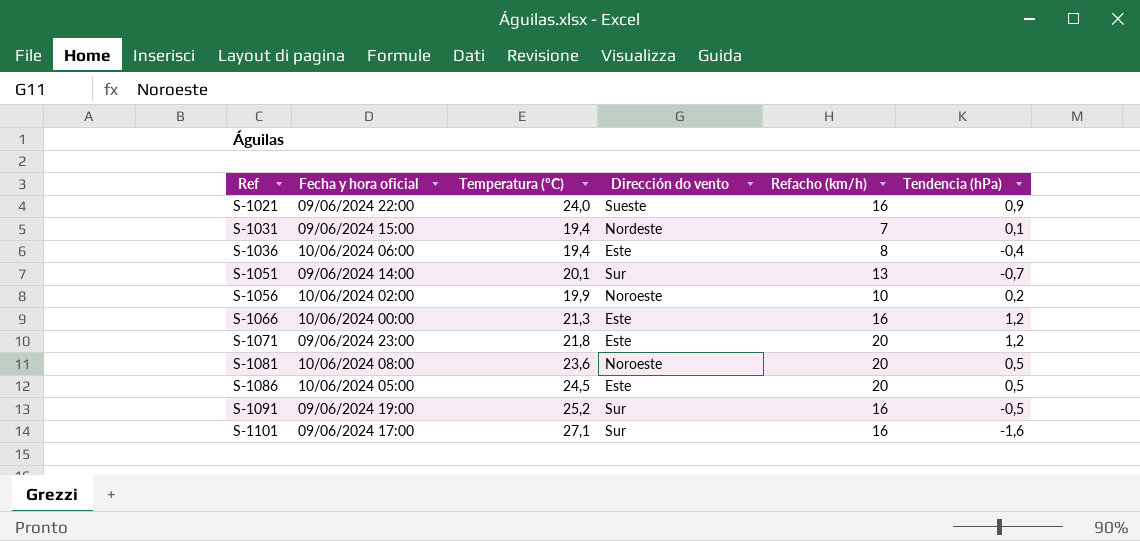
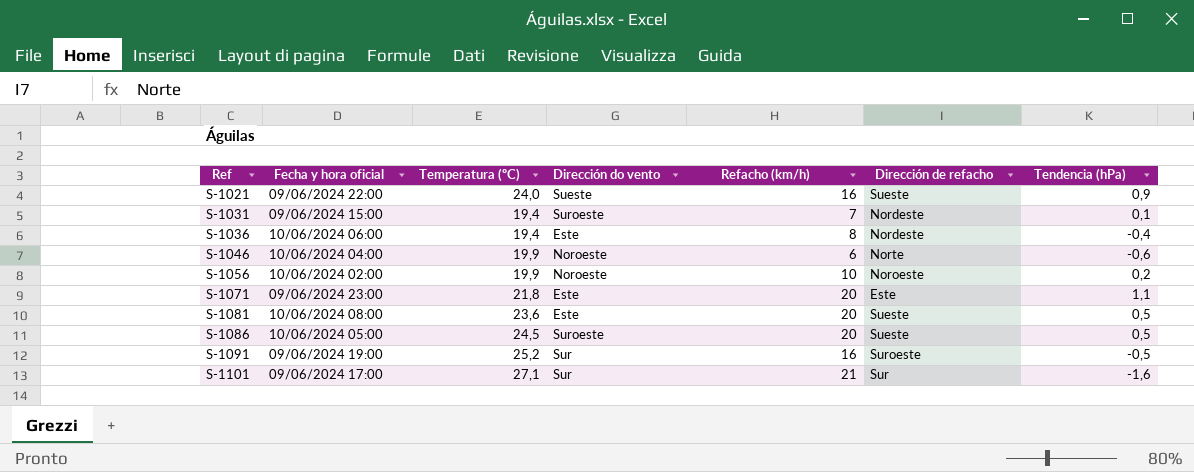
column Dirección de refacho | position: none -> 6
row S-1051: 09/06/2024 14:00 | 20,1 | Sur | 13 | -0,7 -> none
row S-1066: 10/06/2024 00:00 | 21,3 | Este | 16 | 1,2 -> none
S-1031 | Dirección do vento: Nordeste -> Suroeste
row S-1046: none -> 10/06/2024 04:00 | 19,9 | Noroeste | 6 | Norte | -0,6
S-1071 | Tendencia (hPa): 1,2 -> 1,1
S-1081 | Dirección do vento: Noroeste -> Este
S-1086 | Dirección do vento: Este -> Suroeste
S-1101 | Refacho (km/h): 16 -> 21

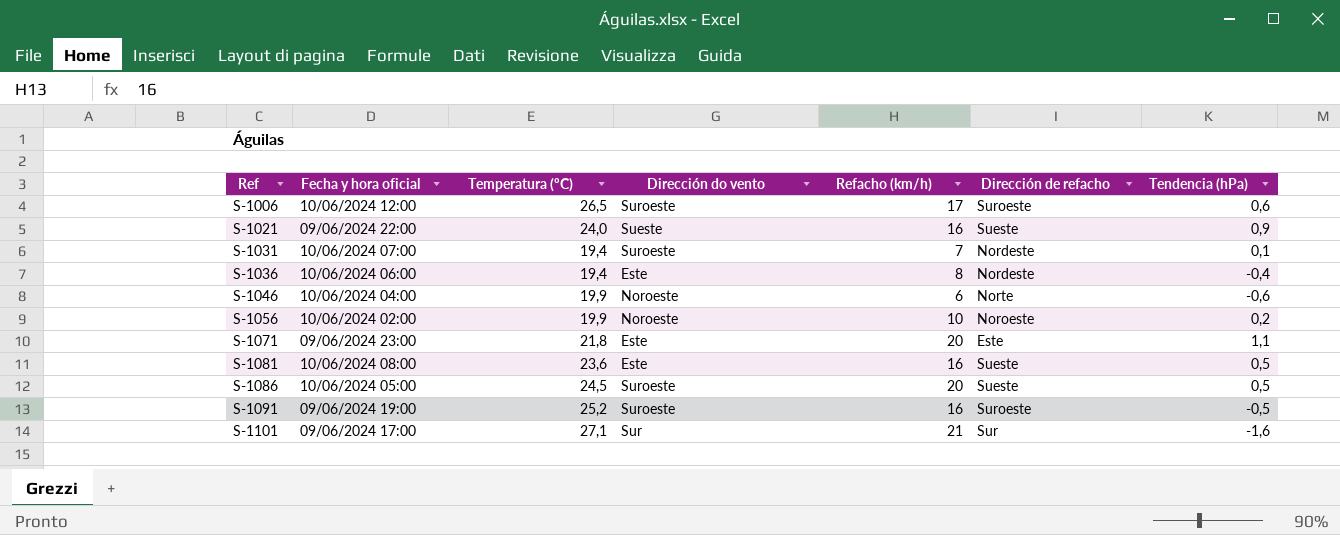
row S-1006: none -> 10/06/2024 12:00 | 26,5 | Suroeste | 17 | Suroeste | 0,6
S-1031 | Fecha y hora oficial: 09/06/2024 15:00 -> 10/06/2024 07:00
S-1081 | Refacho (km/h): 20 -> 16
S-1091 | Dirección do vento: Sur -> Suroeste

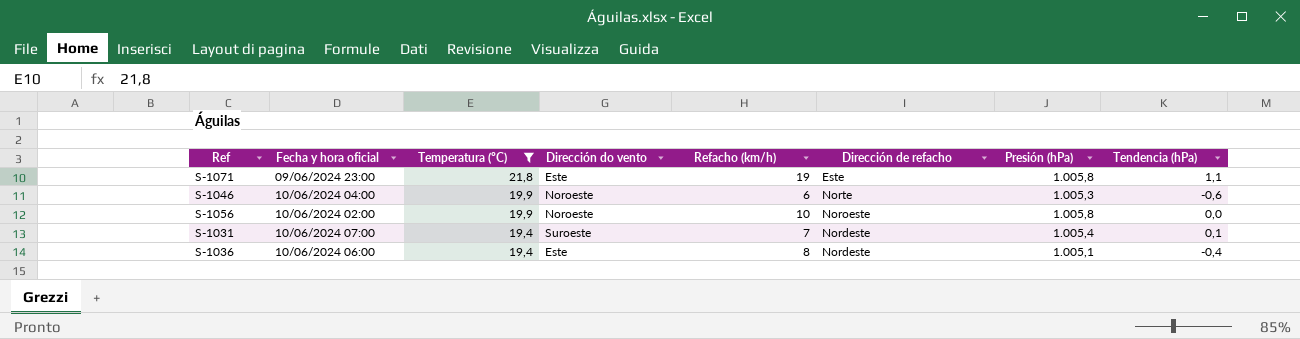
filter: none -> Temperatura (ºC) <= 21,8
row order: Ref ascending -> Temperatura (ºC) descending
column Presión (hPa) | position: none -> 7
S-1071 | Refacho (km/h): 20 -> 19
S-1056 | Tendencia (hPa): 0,2 -> 0,0

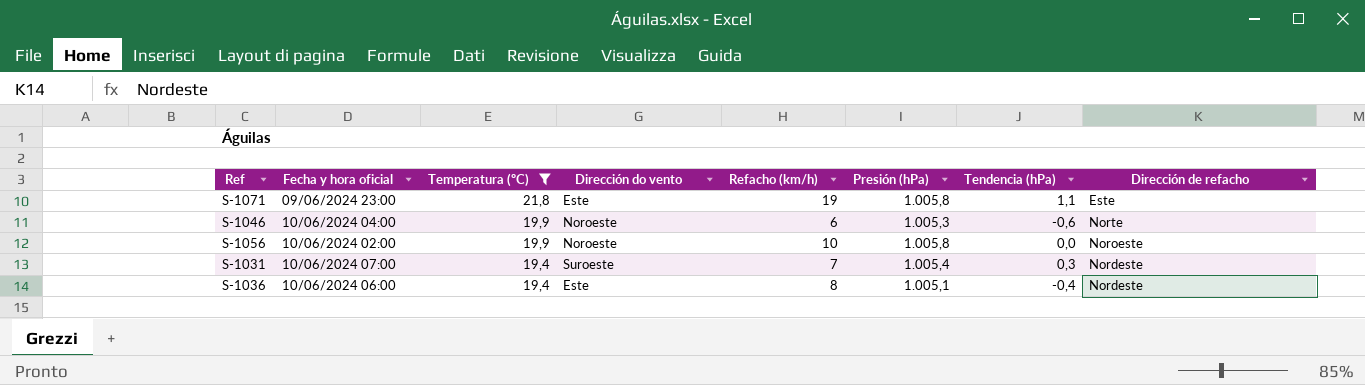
column Dirección de refacho | position: 6 -> 8
S-1031 | Tendencia (hPa): 0,1 -> 0,3

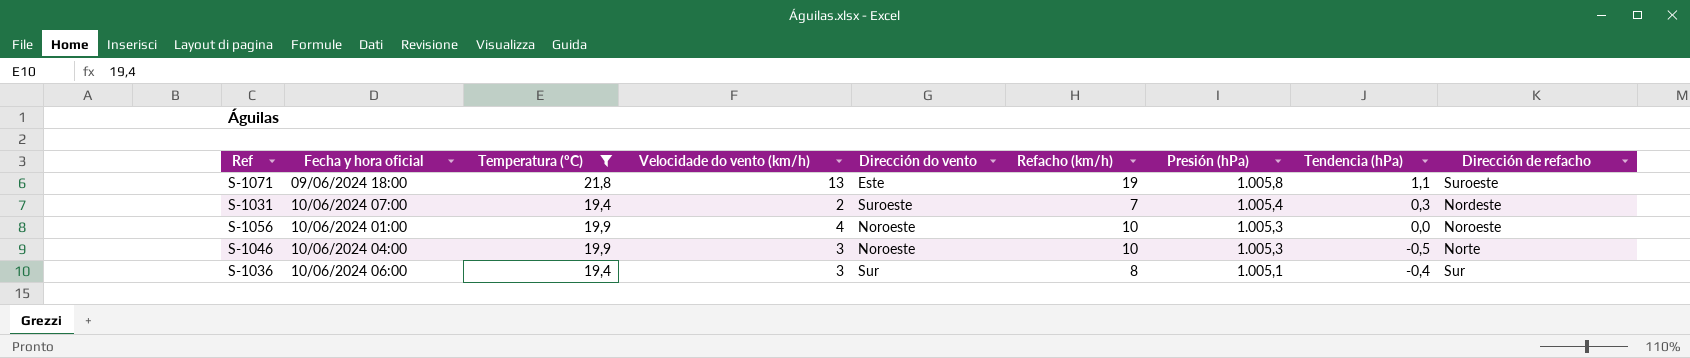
row order: Temperatura (ºC) descending -> Presión (hPa) descending
column Velocidade do vento (km/h) | position: none -> 4
S-1071 | Fecha y hora oficial: 09/06/2024 23:00 -> 09/06/2024 18:00
S-1071 | Dirección de refacho: Este -> Suroeste
S-1056 | Fecha y hora oficial: 10/06/2024 02:00 -> 10/06/2024 01:00
S-1056 | Presión (hPa): 1.005,8 -> 1.005,3
S-1046 | Refacho (km/h): 6 -> 10
S-1046 | Tendencia (hPa): -0,6 -> -0,5
S-1036 | Dirección do vento: Este -> Sur
S-1036 | Dirección de refacho: Nordeste -> Sur

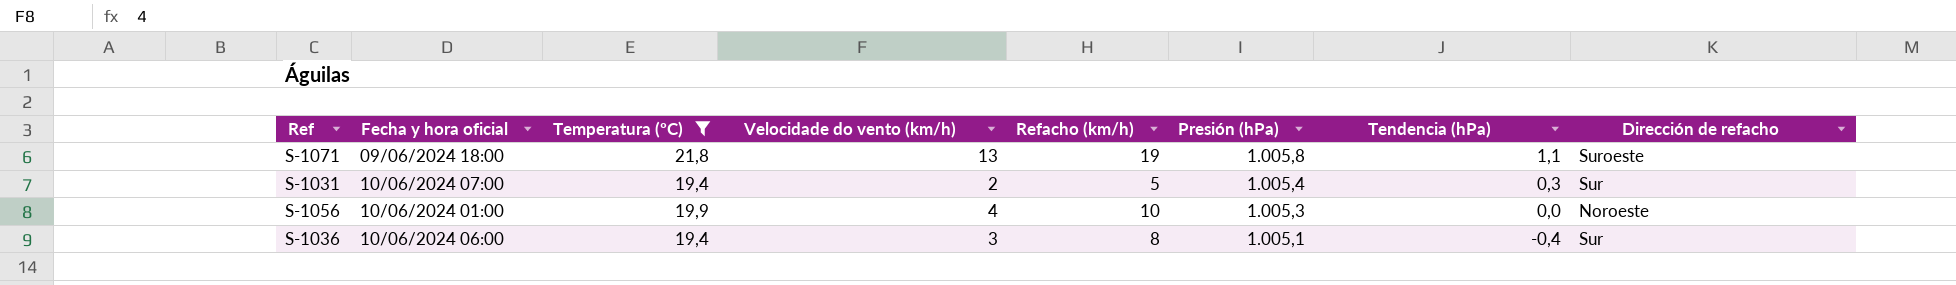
column Dirección do vento | position: 5 -> none
row S-1046: 10/06/2024 04:00 | 19,9 | 3 | Noroeste | 10 | 1.005,3 | -0,5 | Norte -> none
S-1031 | Refacho (km/h): 7 -> 5
S-1031 | Dirección de refacho: Nordeste -> Sur

